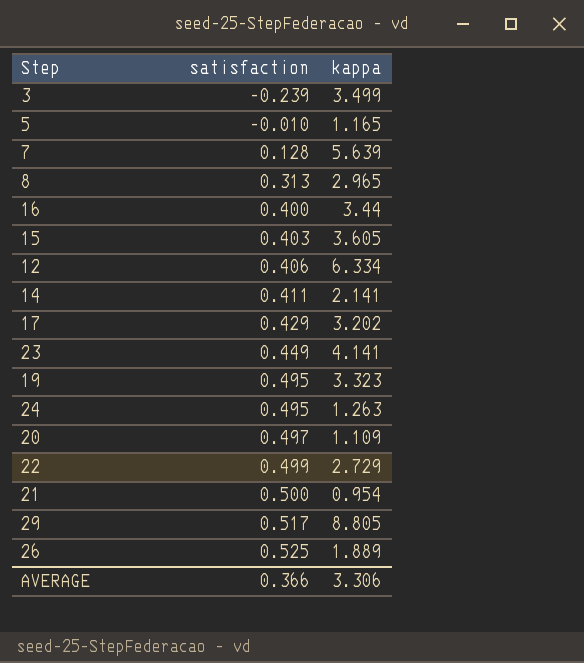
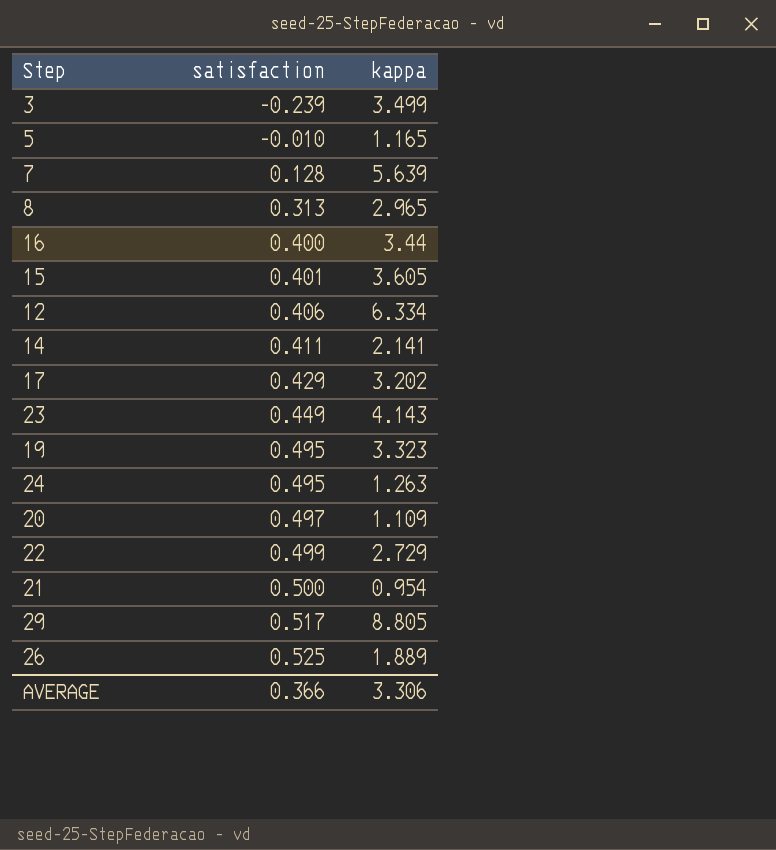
15 | satisfaction: 0.403 -> 0.401
23 | kappa: 4.141 -> 4.143

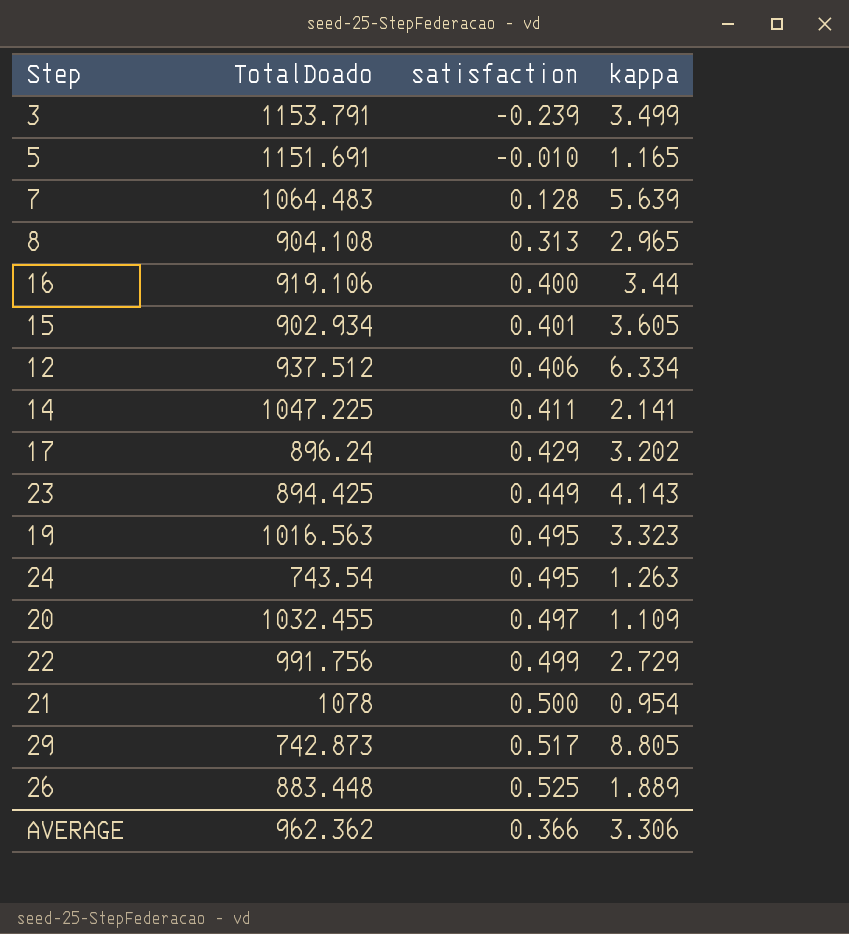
column TotalDoado | position: none -> 2

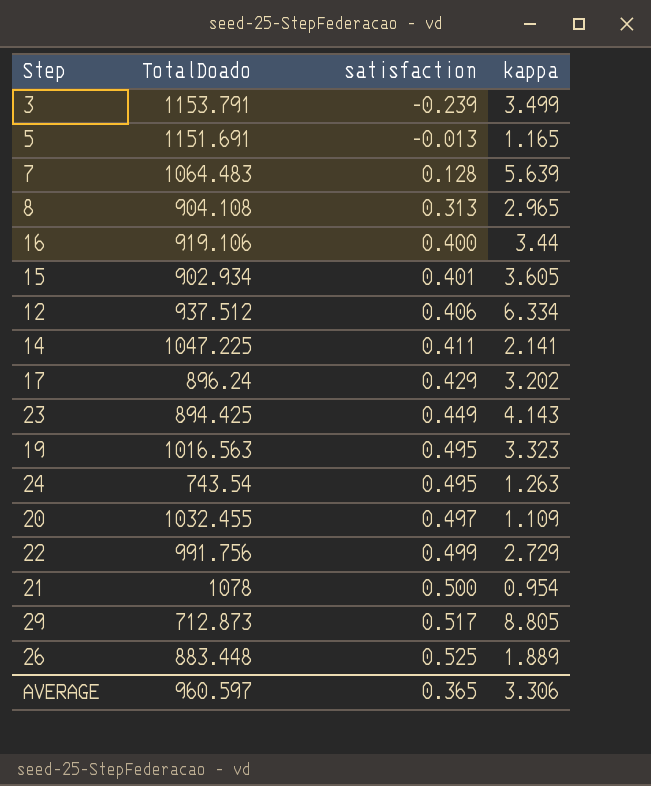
5 | satisfaction: -0.010 -> -0.013
29 | TotalDoado: 742.873 -> 712.873
AVERAGE | TotalDoado: 962.362 -> 960.597
AVERAGE | satisfaction: 0.366 -> 0.365

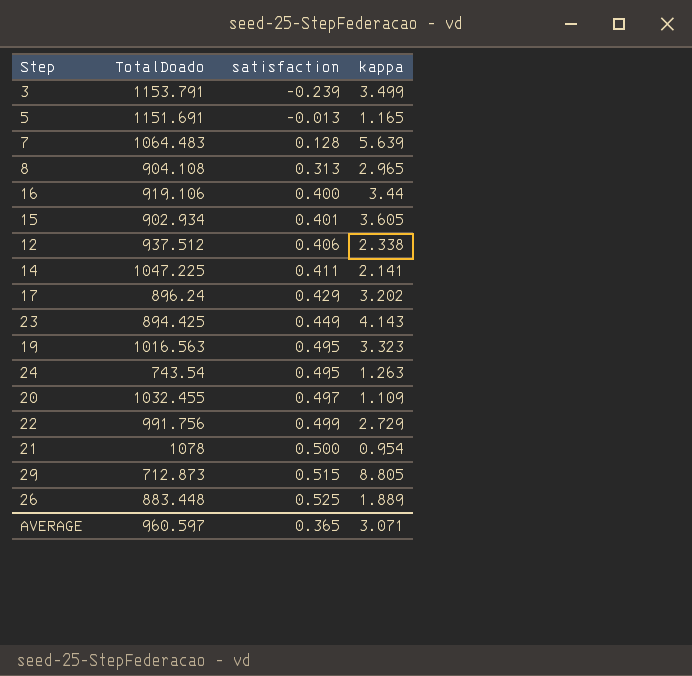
12 | kappa: 6.334 -> 2.338
29 | satisfaction: 0.517 -> 0.515
AVERAGE | kappa: 3.306 -> 3.071

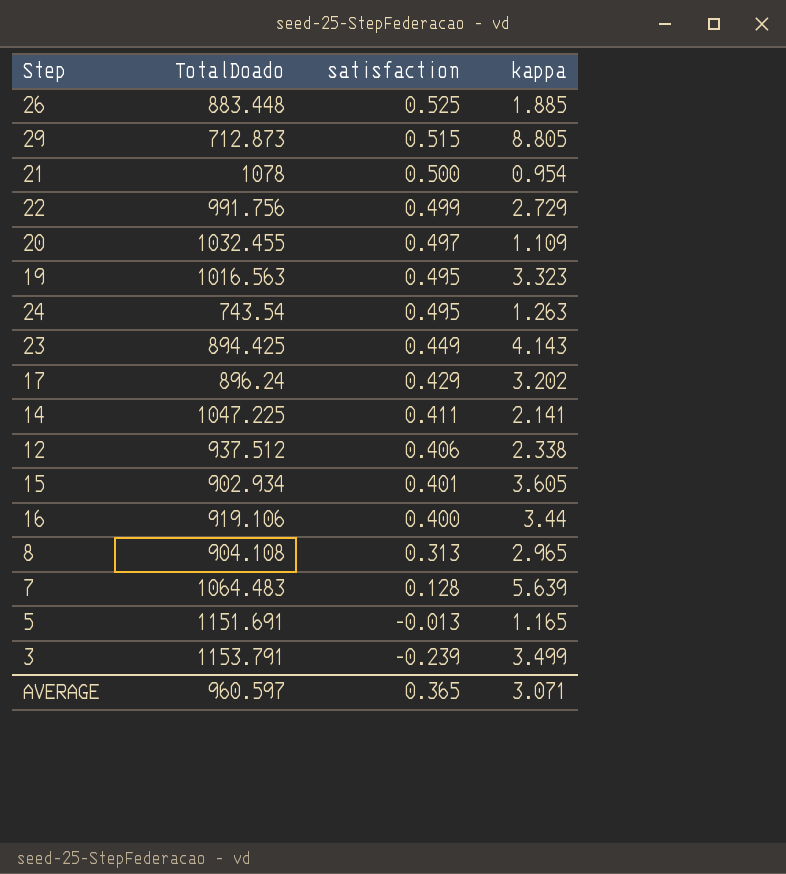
row order: satisfaction ascending -> satisfaction descending
26 | kappa: 1.889 -> 1.885

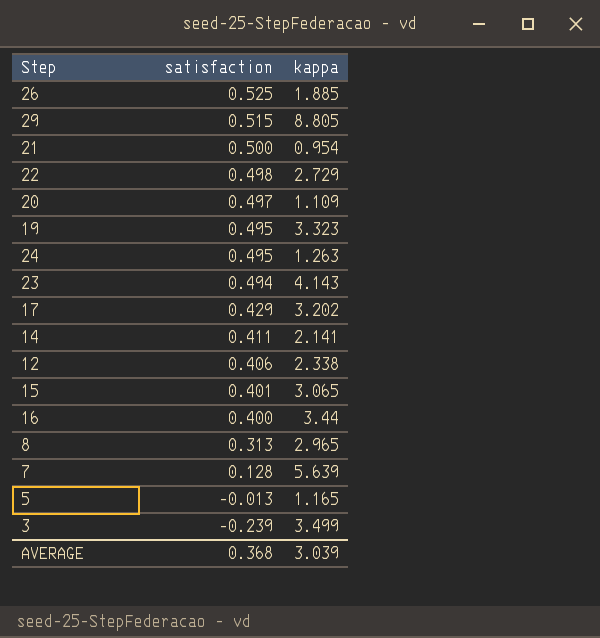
column TotalDoado | position: 2 -> none
22 | satisfaction: 0.499 -> 0.498
23 | satisfaction: 0.449 -> 0.494
15 | kappa: 3.605 -> 3.065
AVERAGE | satisfaction: 0.365 -> 0.368
AVERAGE | kappa: 3.071 -> 3.039

